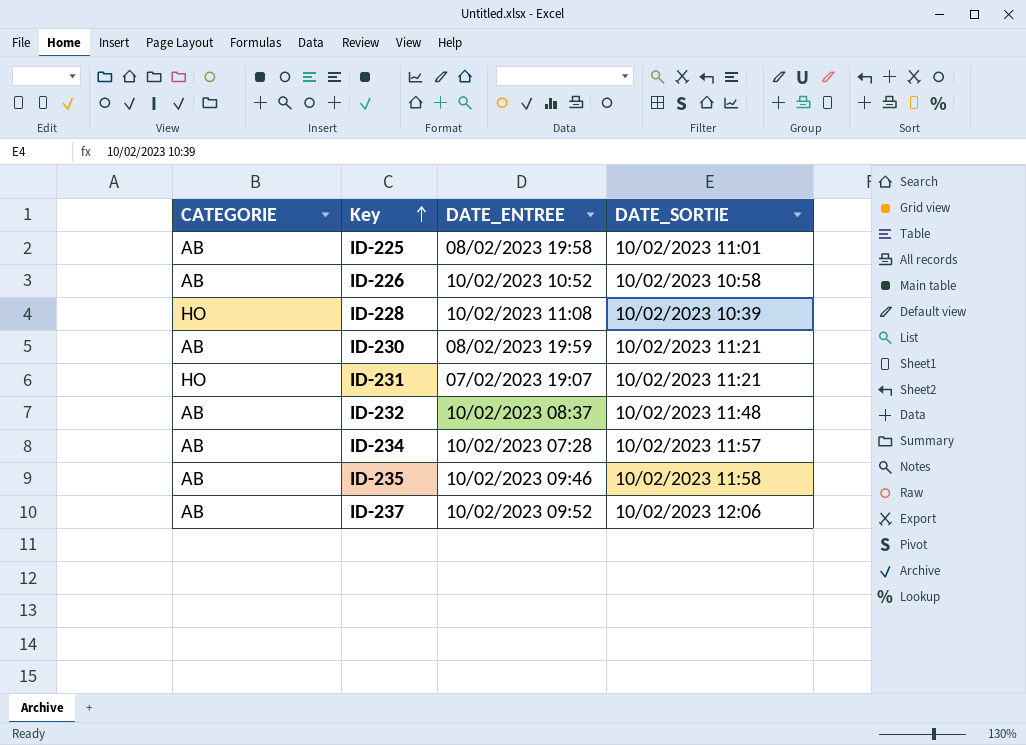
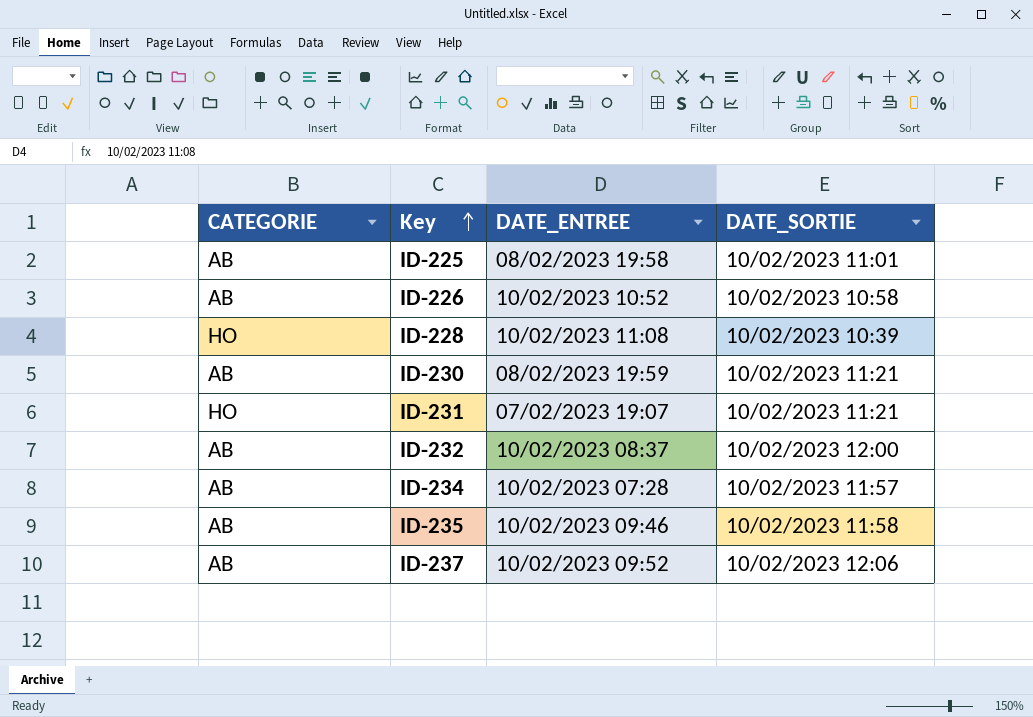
ID-232 | DATE_SORTIE: 10/02/2023 11:48 -> 10/02/2023 12:00

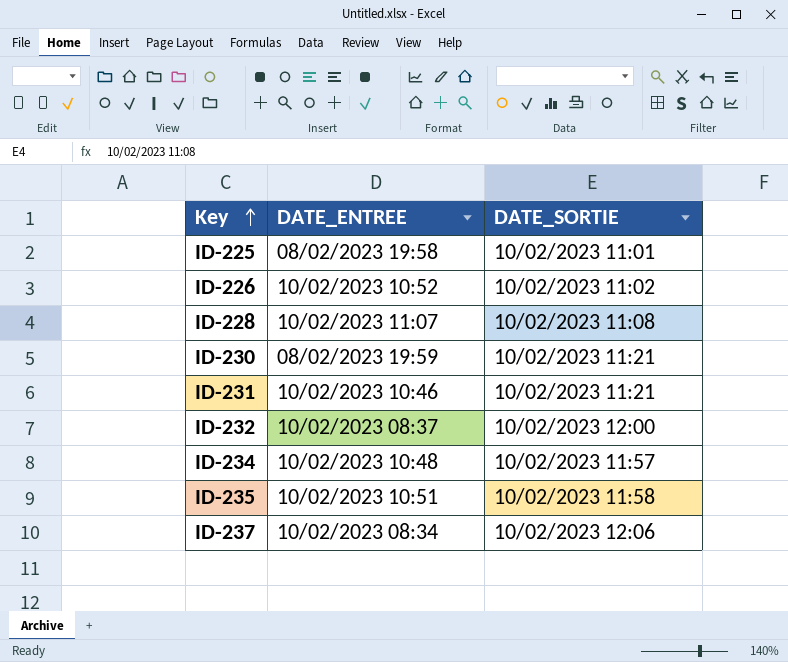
column CATEGORIE | position: 1 -> none
ID-226 | DATE_SORTIE: 10/02/2023 10:58 -> 10/02/2023 11:02
ID-228 | DATE_ENTREE: 10/02/2023 11:08 -> 10/02/2023 11:07
ID-228 | DATE_SORTIE: 10/02/2023 10:39 -> 10/02/2023 11:08
ID-231 | DATE_ENTREE: 07/02/2023 19:07 -> 10/02/2023 10:46
ID-234 | DATE_ENTREE: 10/02/2023 07:28 -> 10/02/2023 10:48
ID-235 | DATE_ENTREE: 10/02/2023 09:46 -> 10/02/2023 10:51
ID-237 | DATE_ENTREE: 10/02/2023 09:52 -> 10/02/2023 08:34

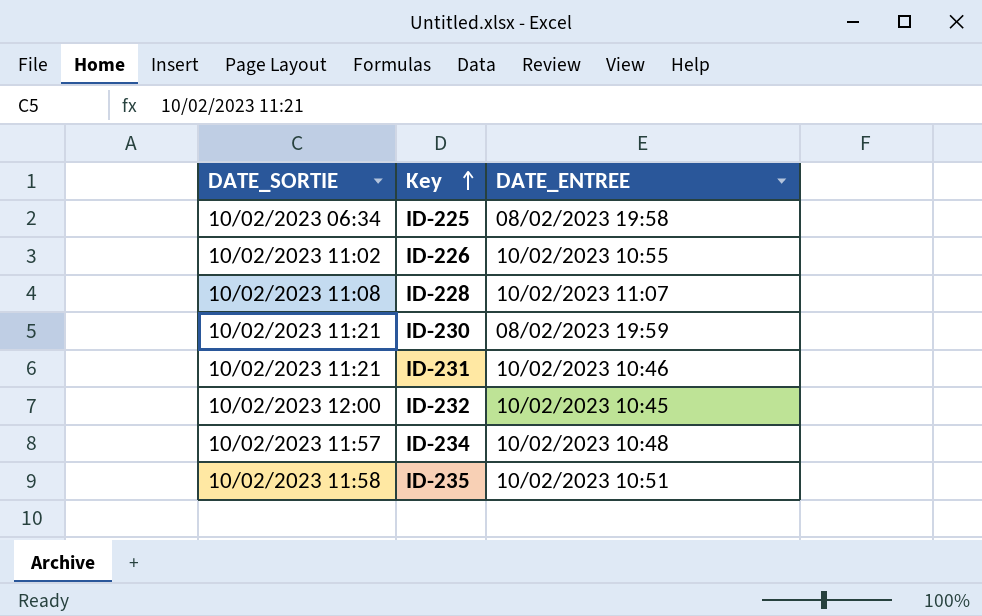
column DATE_SORTIE | position: 3 -> 1
row ID-237: 10/02/2023 08:34 | 10/02/2023 12:06 -> none
ID-225 | DATE_SORTIE: 10/02/2023 11:01 -> 10/02/2023 06:34
ID-226 | DATE_ENTREE: 10/02/2023 10:52 -> 10/02/2023 10:55
ID-232 | DATE_ENTREE: 10/02/2023 08:37 -> 10/02/2023 10:45

